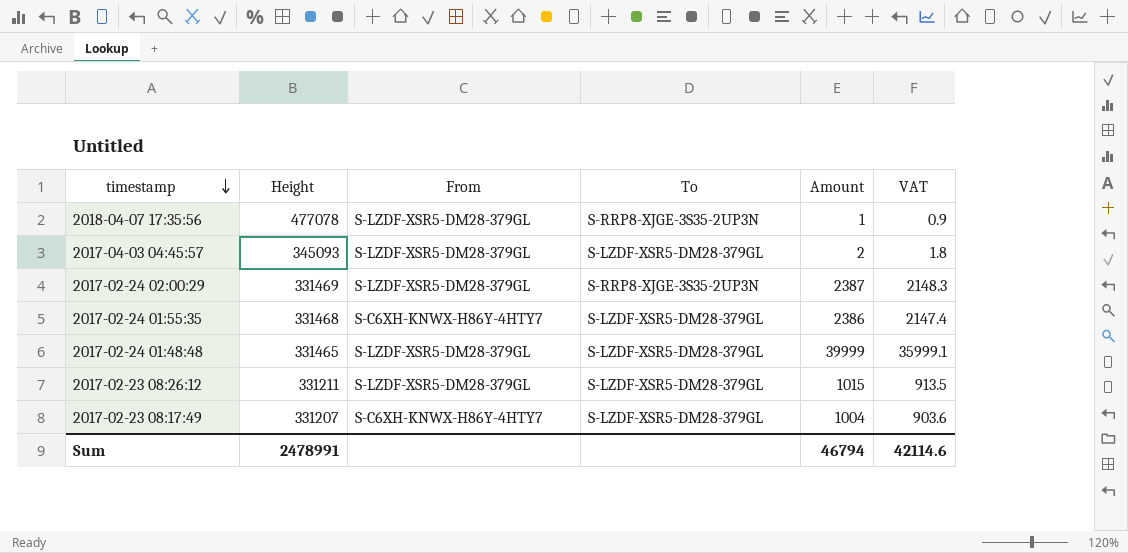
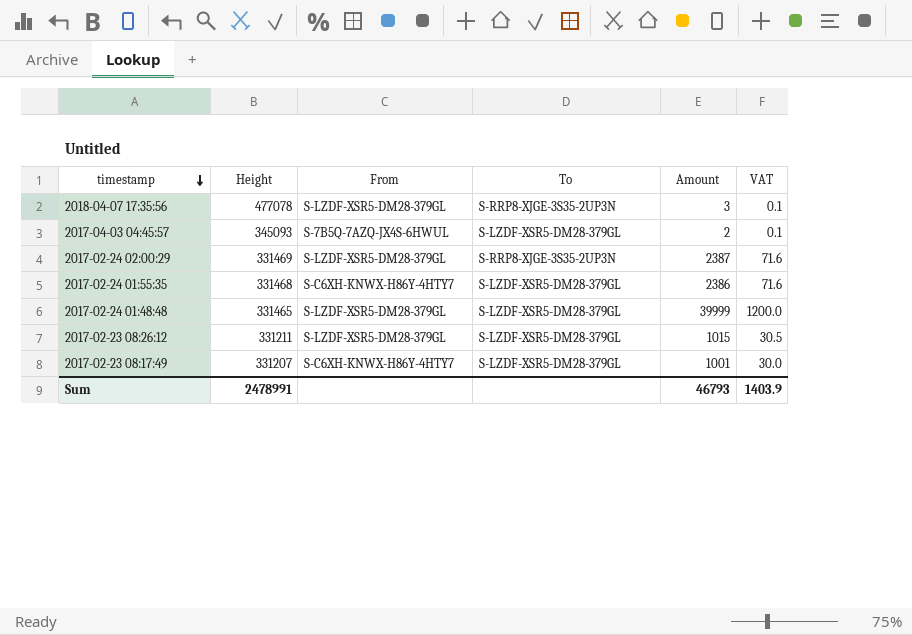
column VAT | formula: [Amount] * 0.9 -> [Amount] * 0.03
2018-04-07 17:35:56 | Amount: 1 -> 3
2017-04-03 04:45:57 | From: S-LZDF-XSR5-DM28-379GL -> S-7B5Q-7AZQ-JX4S-6HWUL
2017-02-23 08:17:49 | Amount: 1004 -> 1001
Sum | Amount: 46794 -> 46793
Sum | VAT: 42114.6 -> 1403.9

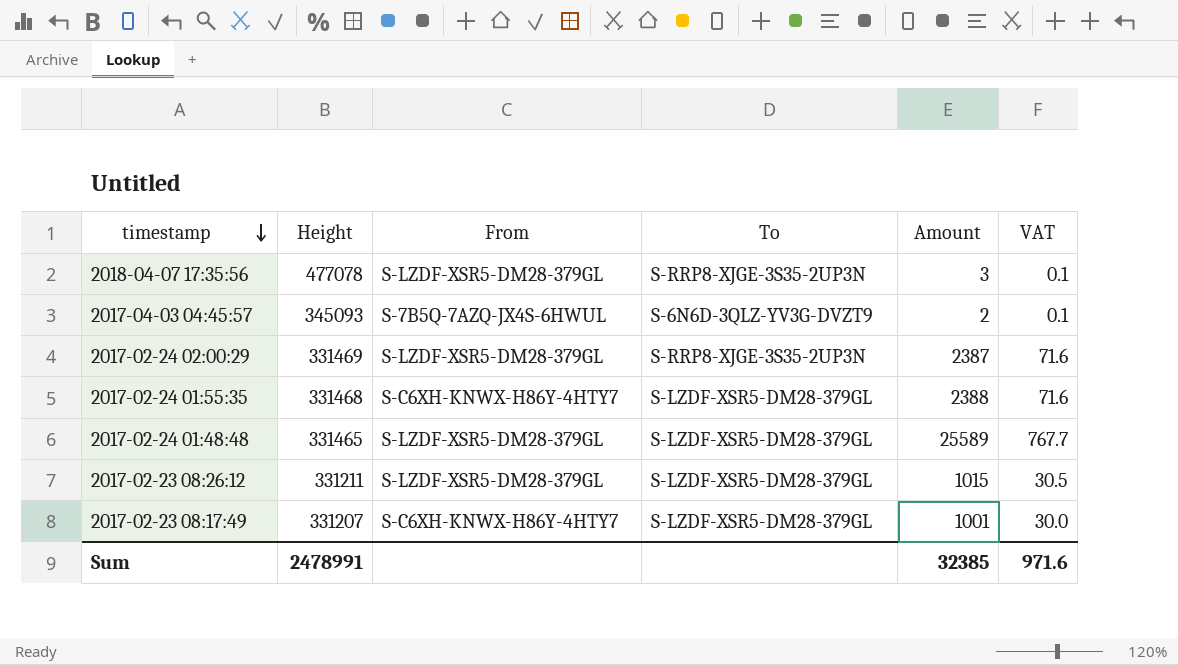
2017-04-03 04:45:57 | To: S-LZDF-XSR5-DM28-379GL -> S-6N6D-3QLZ-YV3G-DVZT9
2017-02-24 01:55:35 | Amount: 2386 -> 2388
2017-02-24 01:48:48 | Amount: 39999 -> 25589
2017-02-24 01:48:48 | VAT: 1200.0 -> 767.7
Sum | Amount: 46793 -> 32385
Sum | VAT: 1403.9 -> 971.6

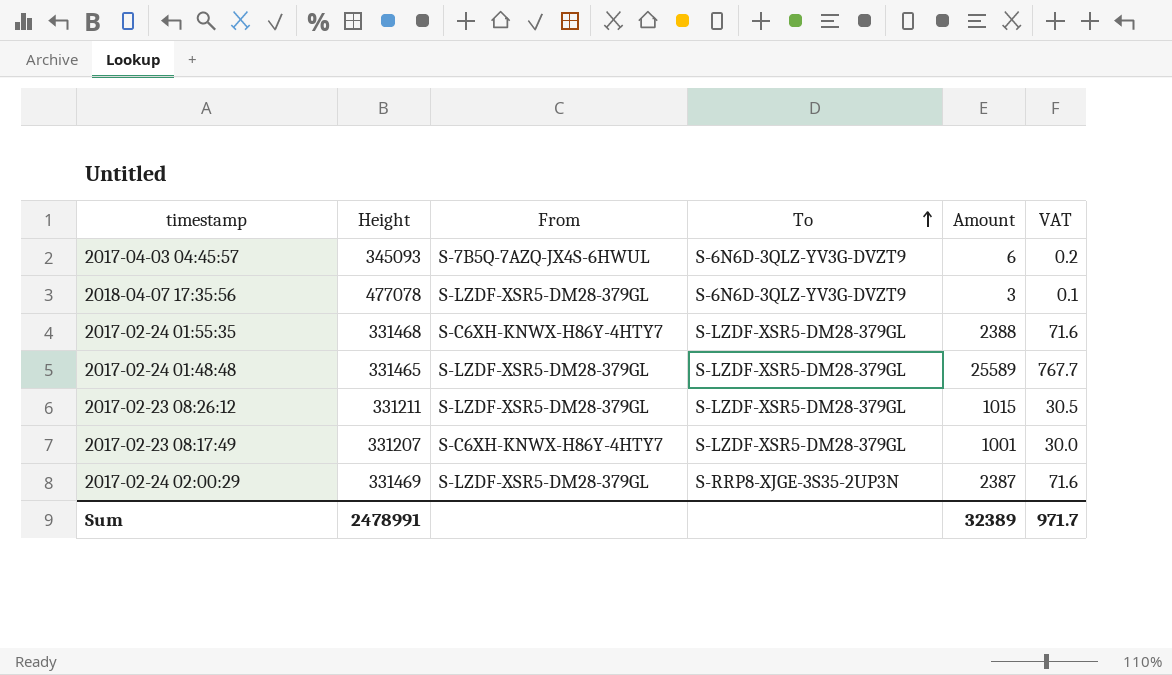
row order: timestamp descending -> To ascending
2017-04-03 04:45:57 | Amount: 2 -> 6
2017-04-03 04:45:57 | VAT: 0.1 -> 0.2
2018-04-07 17:35:56 | To: S-RRP8-XJGE-3S35-2UP3N -> S-6N6D-3QLZ-YV3G-DVZT9
Sum | Amount: 32385 -> 32389
Sum | VAT: 971.6 -> 971.7

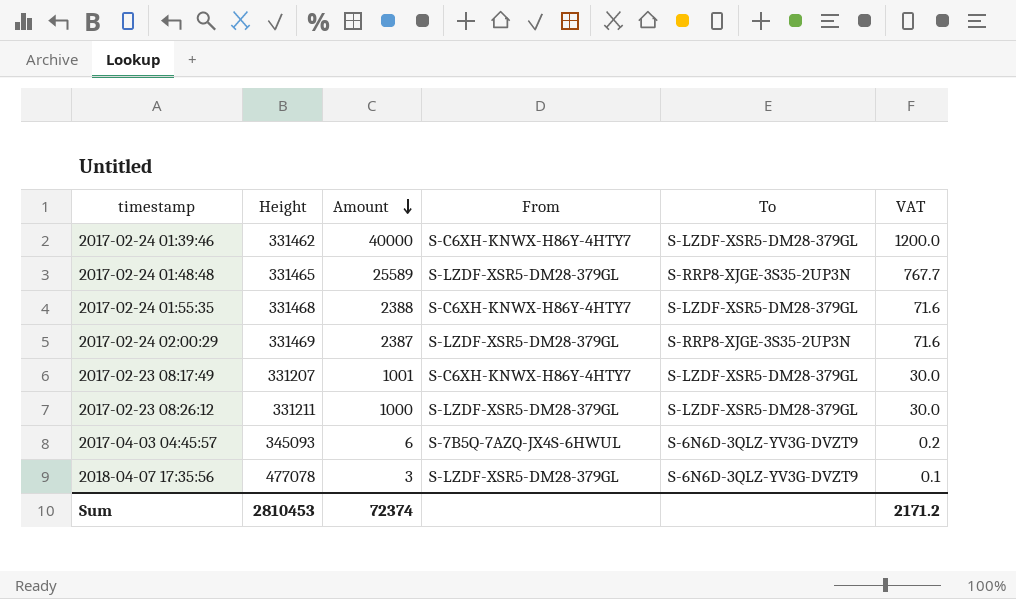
row order: To ascending -> Amount descending
column Amount | position: 5 -> 3
row 2017-02-24 01:39:46: none -> 331462 | 40000 | S-C6XH-KNWX-H86Y-4HTY7 | S-LZDF-XSR5-DM28-379GL | 1200.0
2017-02-24 01:48:48 | To: S-LZDF-XSR5-DM28-379GL -> S-RRP8-XJGE-3S35-2UP3N
2017-02-23 08:26:12 | Amount: 1015 -> 1000
2017-02-23 08:26:12 | VAT: 30.5 -> 30.0
Sum | Height: 2478991 -> 2810453
Sum | Amount: 32389 -> 72374
Sum | VAT: 971.7 -> 2171.2

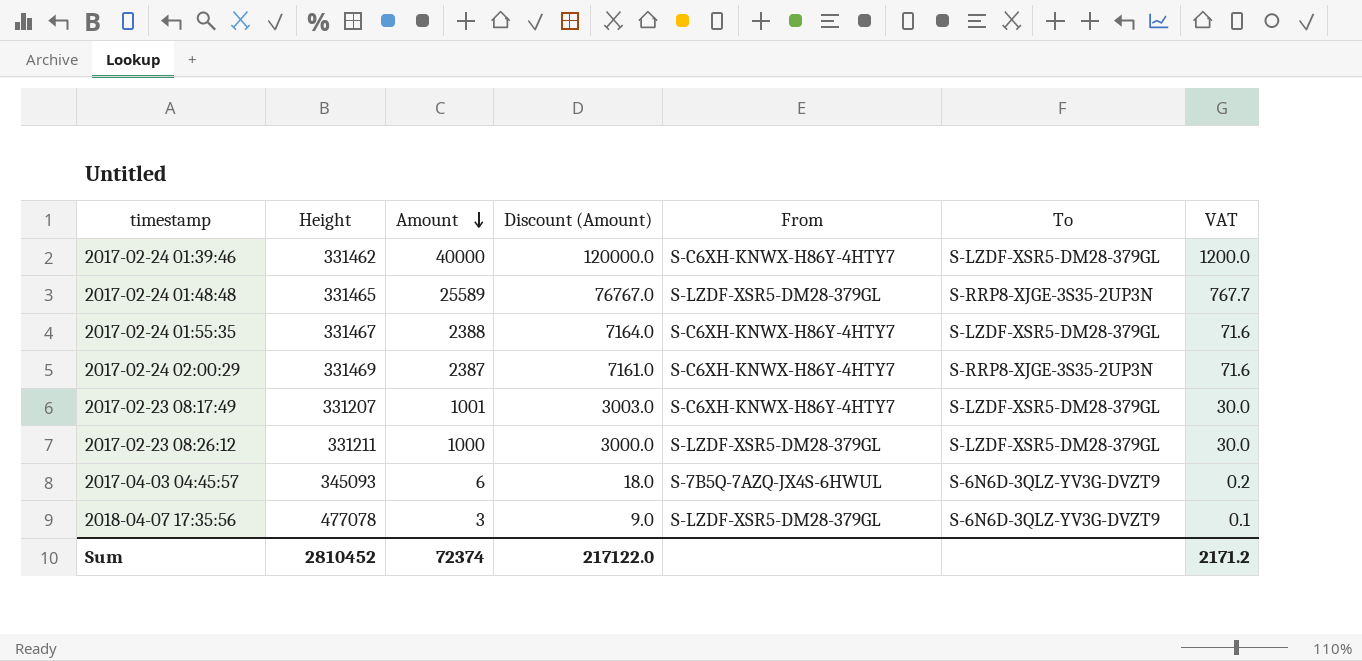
column Discount (Amount) | formula: none -> [Amount] * 3
2017-02-24 01:55:35 | Height: 331468 -> 331467
2017-02-24 02:00:29 | From: S-LZDF-XSR5-DM28-379GL -> S-C6XH-KNWX-H86Y-4HTY7
Sum | Height: 2810453 -> 2810452

